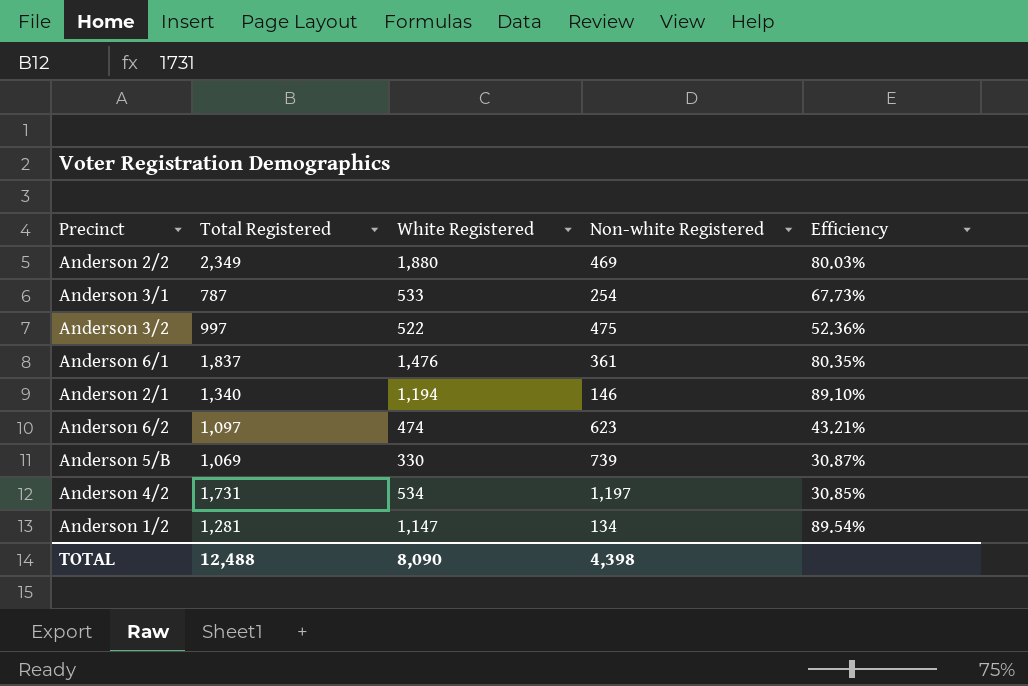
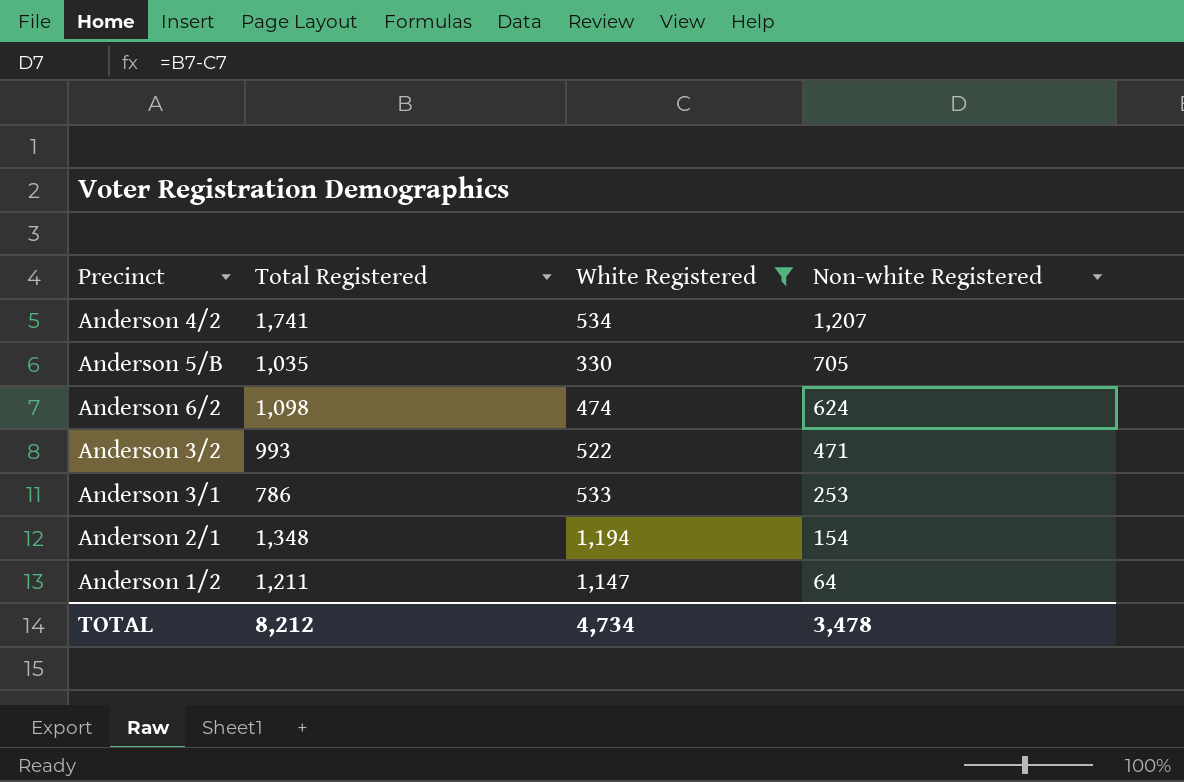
filter: none -> White Registered <= 1,194
row order: none -> Non-white Registered descending
column Efficiency | formula: [White Registered] / [Total Registered] -> none
Anderson 4/2 | Total Registered: 1,731 -> 1,741
Anderson 4/2 | Non-white Registered: 1,197 -> 1,207
Anderson 5/B | Total Registered: 1,069 -> 1,035
Anderson 5/B | Non-white Registered: 739 -> 705
Anderson 6/2 | Total Registered: 1,097 -> 1,098
Anderson 6/2 | Non-white Registered: 623 -> 624
Anderson 3/2 | Total Registered: 997 -> 993
Anderson 3/2 | Non-white Registered: 475 -> 471
Anderson 3/1 | Total Registered: 787 -> 786
Anderson 3/1 | Non-white Registered: 254 -> 253
Anderson 2/1 | Total Registered: 1,340 -> 1,348
Anderson 2/1 | Non-white Registered: 146 -> 154
Anderson 1/2 | Total Registered: 1,281 -> 1,211
Anderson 1/2 | Non-white Registered: 134 -> 64
TOTAL | Total Registered: 12,488 -> 8,212
TOTAL | White Registered: 8,090 -> 4,734
TOTAL | Non-white Registered: 4,398 -> 3,478

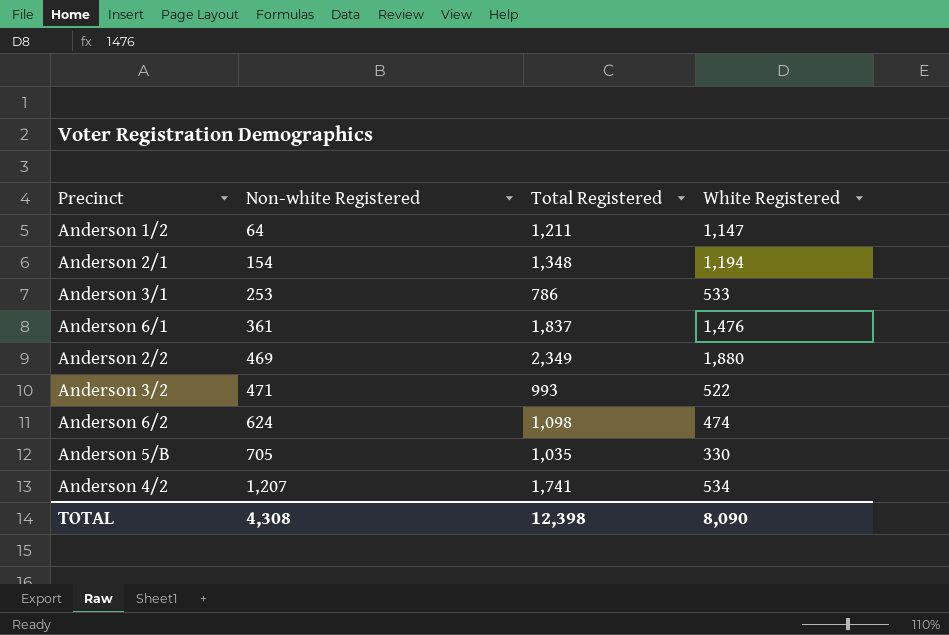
filter: White Registered <= 1,194 -> none
row order: Non-white Registered descending -> Non-white Registered ascending
column Non-white Registered | position: 4 -> 2
TOTAL | Non-white Registered: 3,478 -> 4,308
TOTAL | Total Registered: 8,212 -> 12,398
TOTAL | White Registered: 4,734 -> 8,090

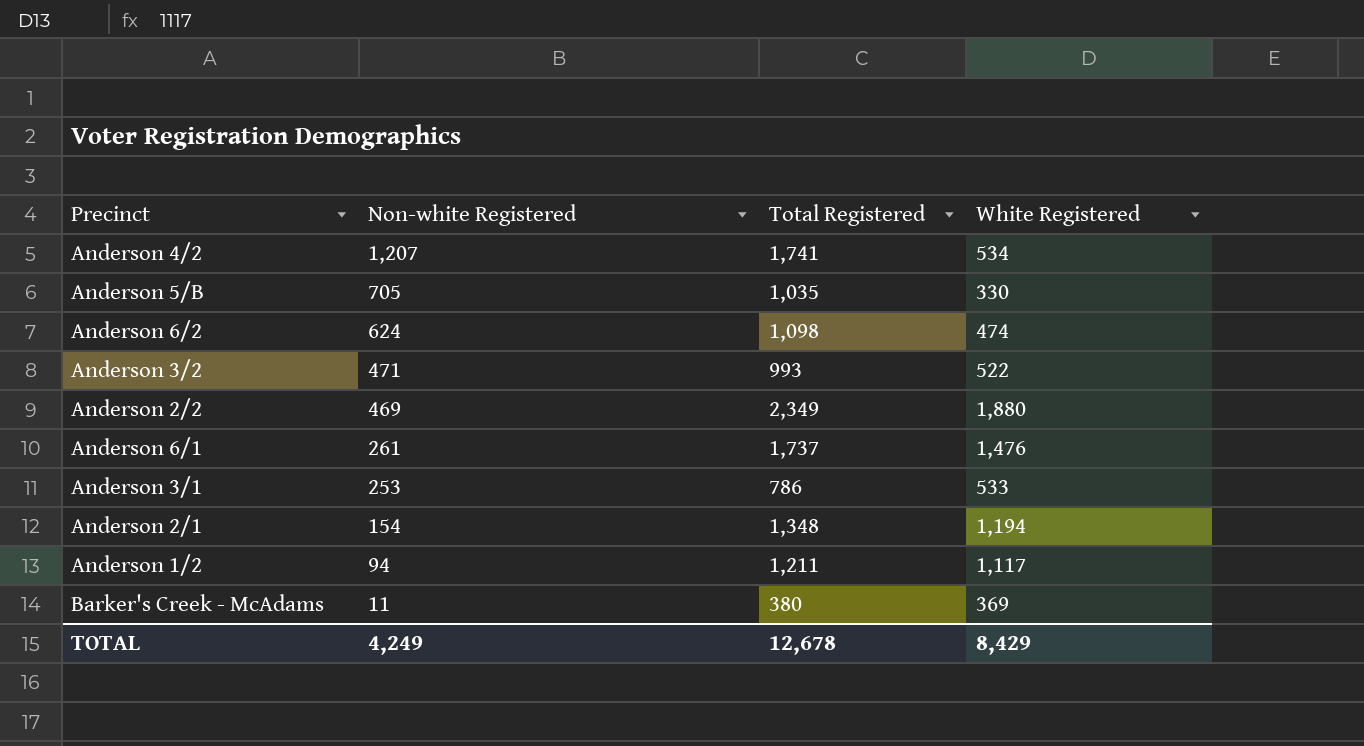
row order: Non-white Registered ascending -> Non-white Registered descending
Anderson 6/1 | Non-white Registered: 361 -> 261
Anderson 6/1 | Total Registered: 1,837 -> 1,737
Anderson 1/2 | Non-white Registered: 64 -> 94
Anderson 1/2 | White Registered: 1,147 -> 1,117
row Barker's Creek - McAdams: none -> 11 | 380 | 369
TOTAL | Non-white Registered: 4,308 -> 4,249
TOTAL | Total Registered: 12,398 -> 12,678
TOTAL | White Registered: 8,090 -> 8,429

